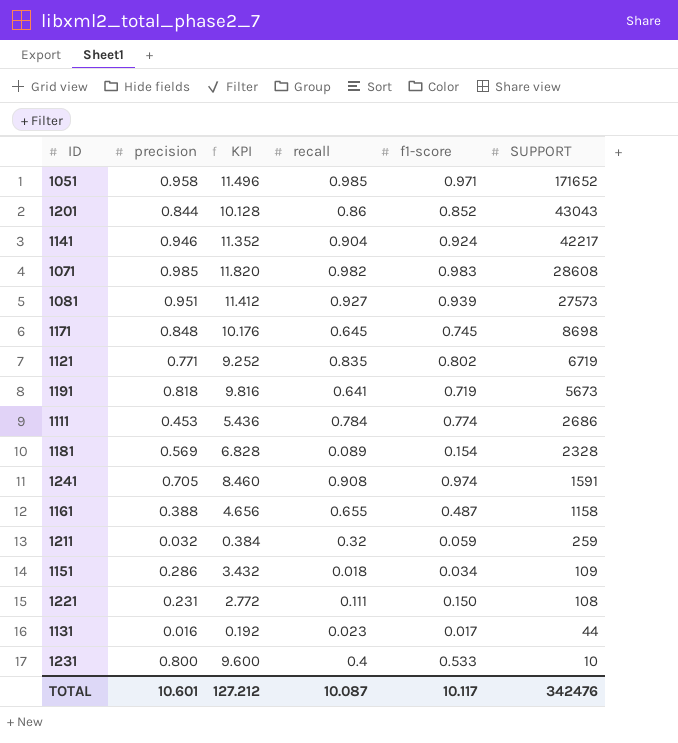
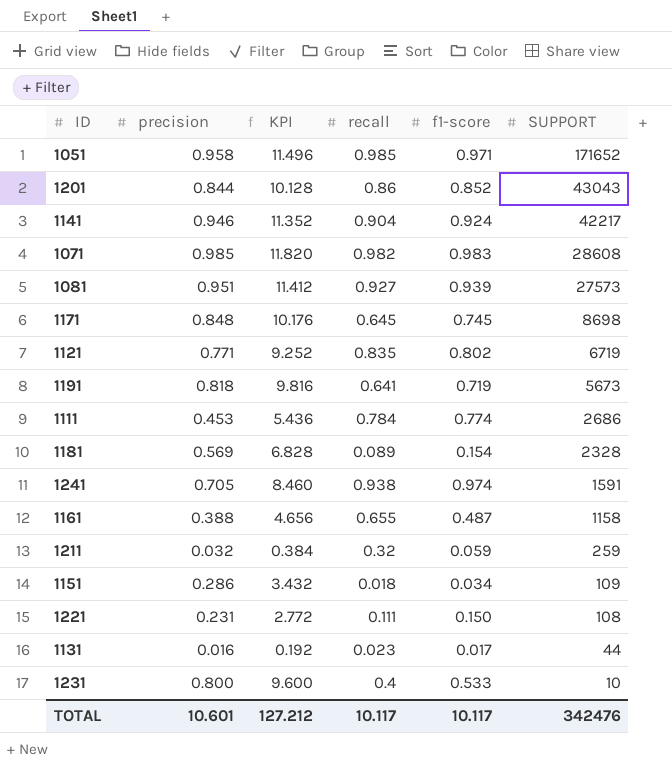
1241 | recall: 0.908 -> 0.938
TOTAL | recall: 10.087 -> 10.117

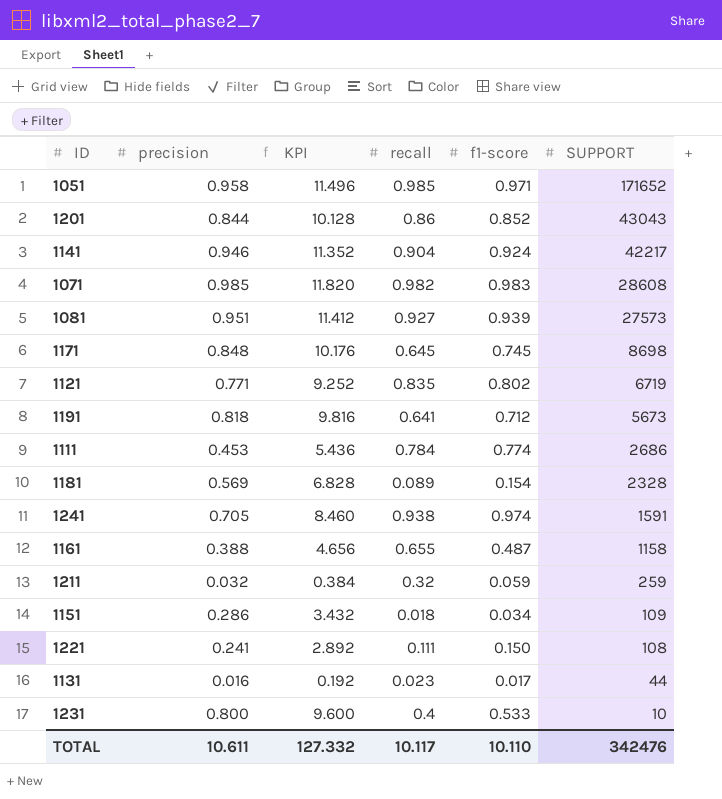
1191 | f1-score: 0.719 -> 0.712
1221 | precision: 0.231 -> 0.241
1221 | KPI: 2.772 -> 2.892
TOTAL | precision: 10.601 -> 10.611
TOTAL | KPI: 127.212 -> 127.332
TOTAL | f1-score: 10.117 -> 10.110

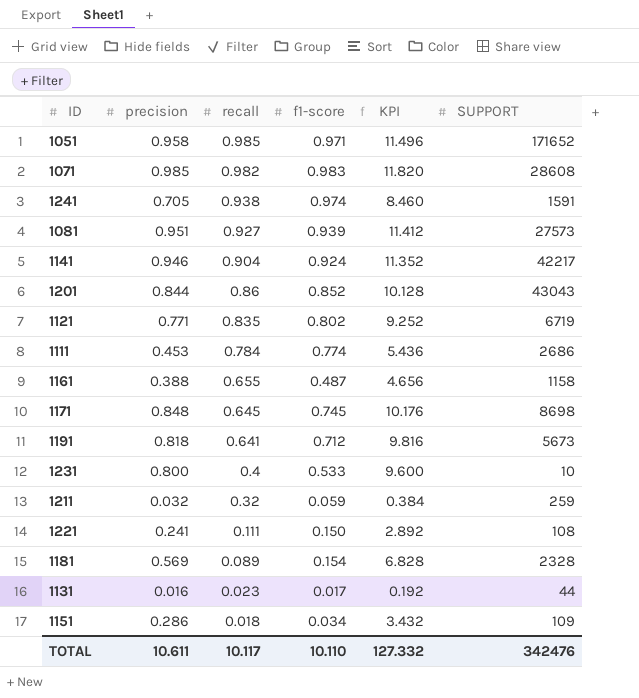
row order: SUPPORT descending -> recall descending
column KPI | position: 3 -> 5

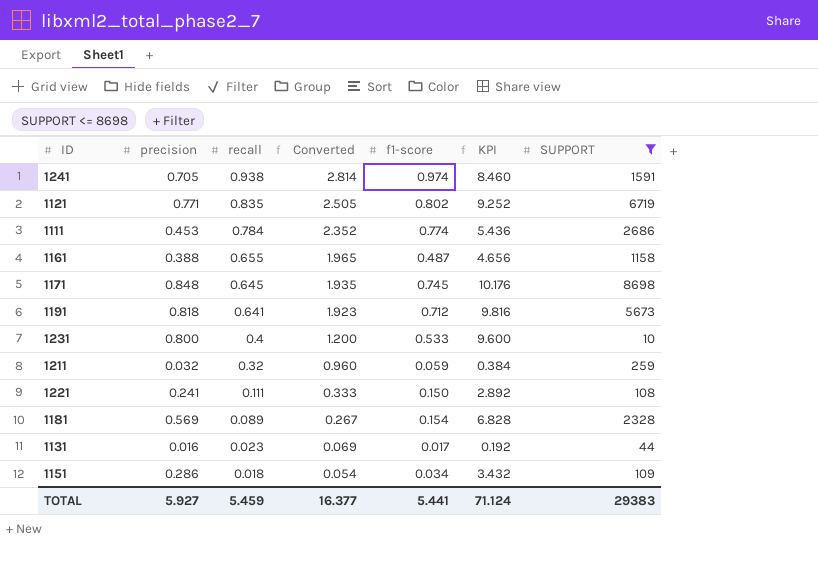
filter: none -> SUPPORT <= 8698
column Converted | formula: none -> [recall] * 3
TOTAL | precision: 10.611 -> 5.927
TOTAL | recall: 10.117 -> 5.459
TOTAL | f1-score: 10.110 -> 5.441
TOTAL | KPI: 127.332 -> 71.124
TOTAL | SUPPORT: 342476 -> 29383

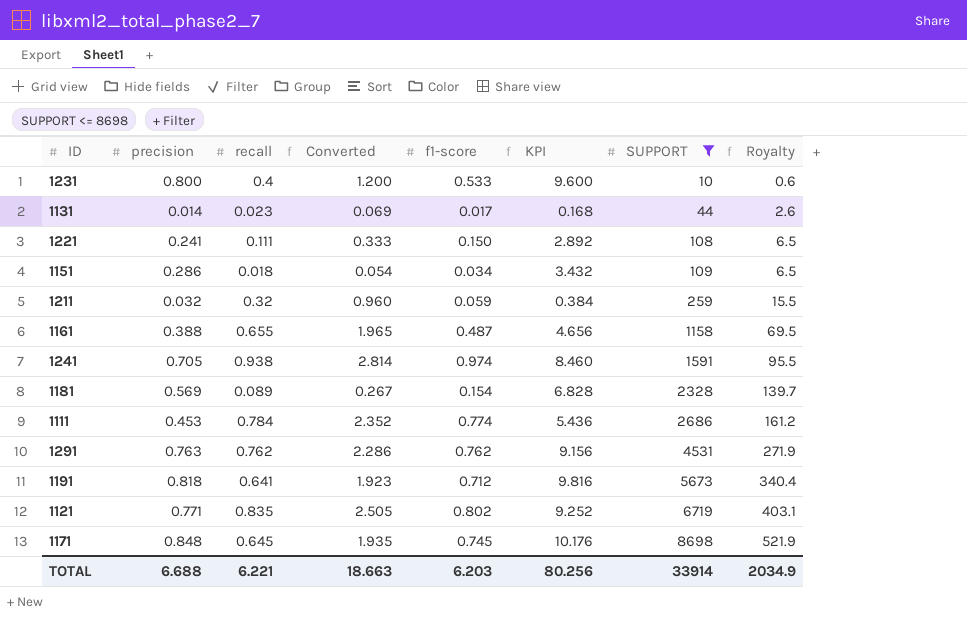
row order: recall descending -> SUPPORT ascending
column Royalty | formula: none -> [SUPPORT] * 0.06
1131 | precision: 0.016 -> 0.014
1131 | KPI: 0.192 -> 0.168
row 1291: none -> 0.763 | 0.762 | 2.286 | 0.762 | 9.156 | 4531 | 271.9
TOTAL | precision: 5.927 -> 6.688
TOTAL | recall: 5.459 -> 6.221
TOTAL | Converted: 16.377 -> 18.663
TOTAL | f1-score: 5.441 -> 6.203
TOTAL | KPI: 71.124 -> 80.256
TOTAL | SUPPORT: 29383 -> 33914

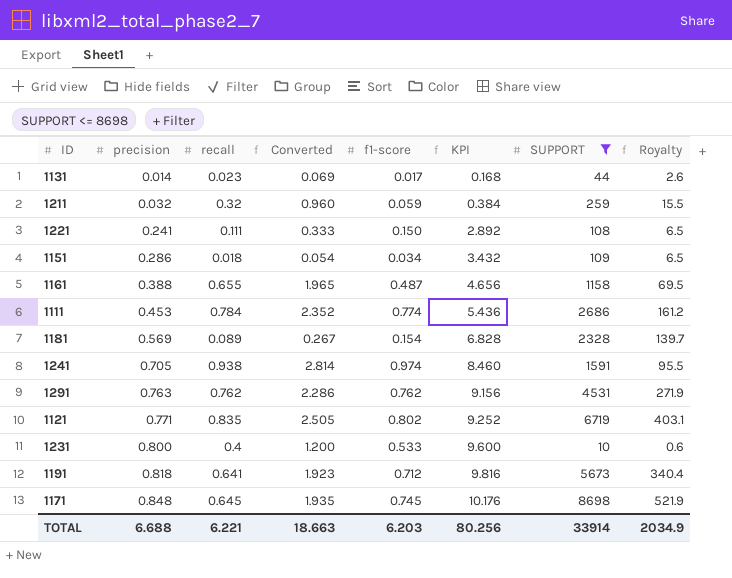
row order: SUPPORT ascending -> precision ascending

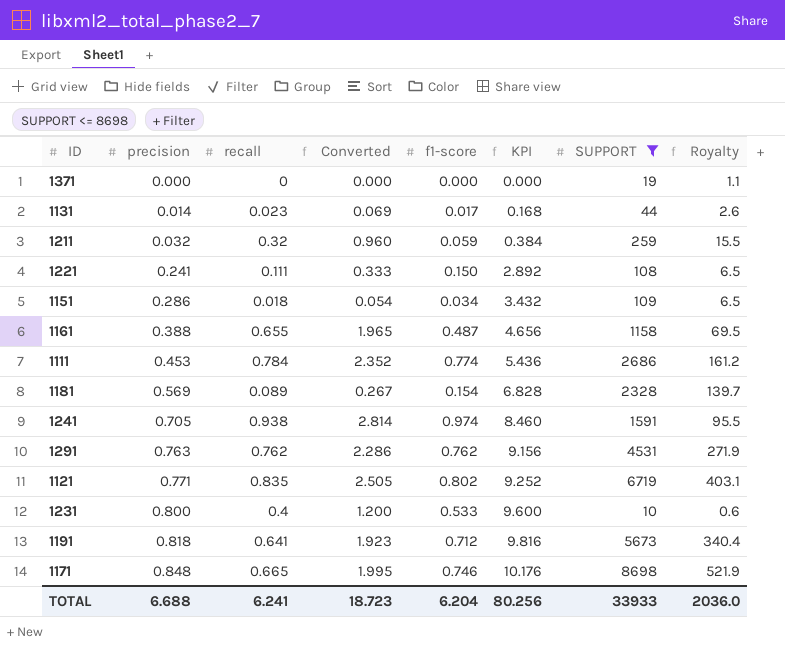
row 1371: none -> 0.000 | 0 | 0.000 | 0.000 | 0.000 | 19 | 1.1
1171 | recall: 0.645 -> 0.665
1171 | Converted: 1.935 -> 1.995
1171 | f1-score: 0.745 -> 0.746
TOTAL | recall: 6.221 -> 6.241
TOTAL | Converted: 18.663 -> 18.723
TOTAL | f1-score: 6.203 -> 6.204
TOTAL | SUPPORT: 33914 -> 33933
TOTAL | Royalty: 2034.9 -> 2036.0

